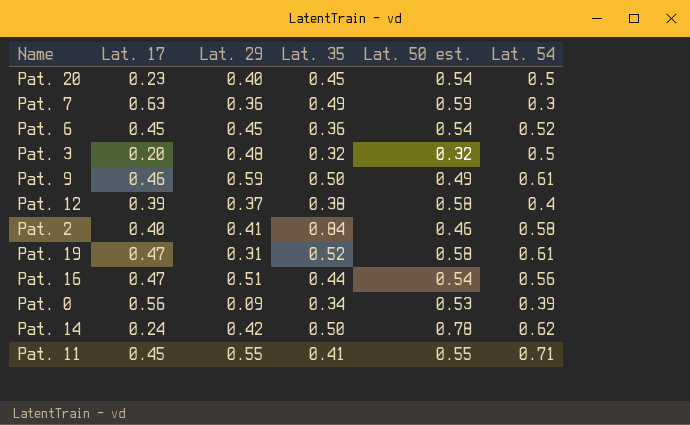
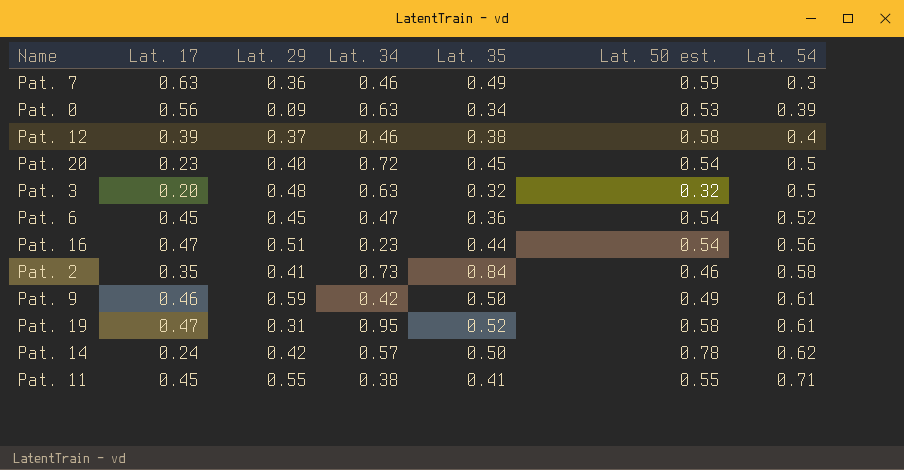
row order: none -> Lat. 54 ascending
column Lat. 34 | position: none -> 4
Pat. 2 | Lat. 17: 0.40 -> 0.35

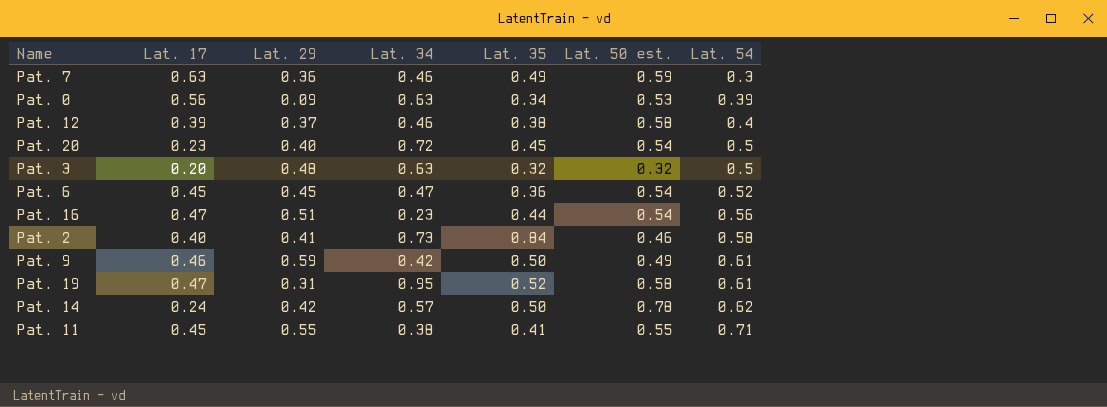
Pat. 2 | Lat. 17: 0.35 -> 0.40

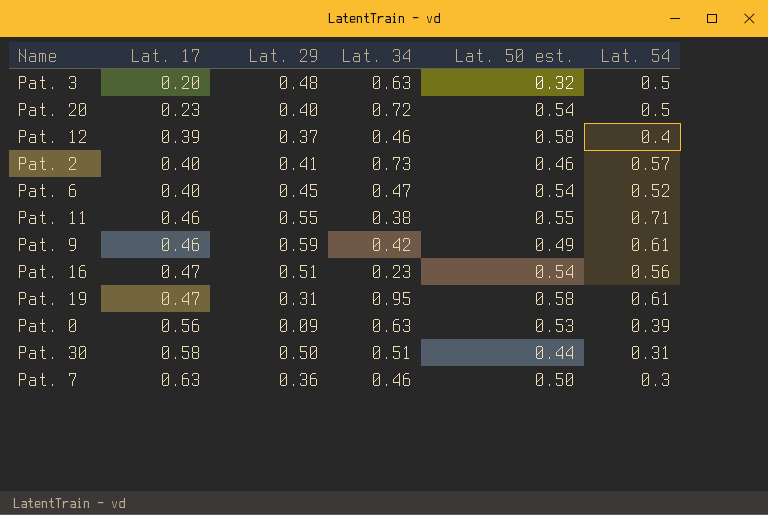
row order: Lat. 54 ascending -> Lat. 17 ascending
column Lat. 35 | position: 5 -> none
row Pat. 14: 0.24 | 0.42 | 0.57 | 0.50 | 0.78 | 0.62 -> none
Pat. 2 | Lat. 54: 0.58 -> 0.57
Pat. 6 | Lat. 17: 0.45 -> 0.40
Pat. 11 | Lat. 17: 0.45 -> 0.46
row Pat. 30: none -> 0.58 | 0.50 | 0.51 | 0.44 | 0.31
Pat. 7 | Lat. 50 est.: 0.59 -> 0.50

